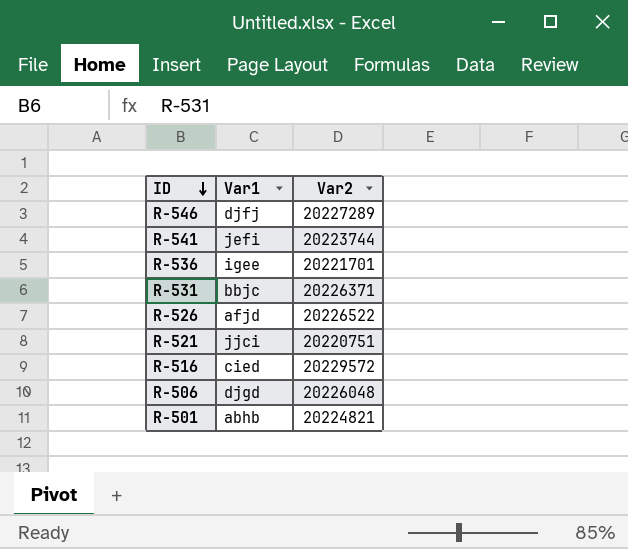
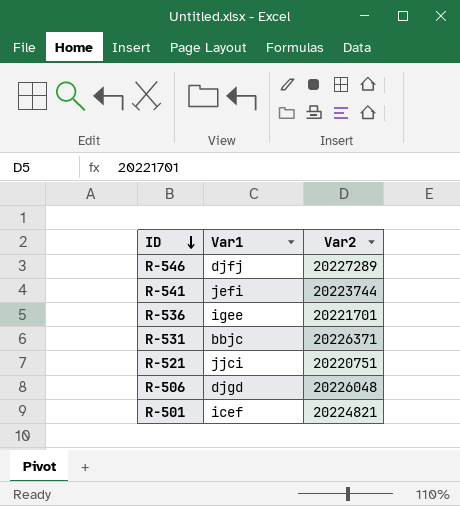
row R-526: afjd | 20226522 -> none
row R-516: cied | 20229572 -> none
R-501 | Var1: abhb -> icef

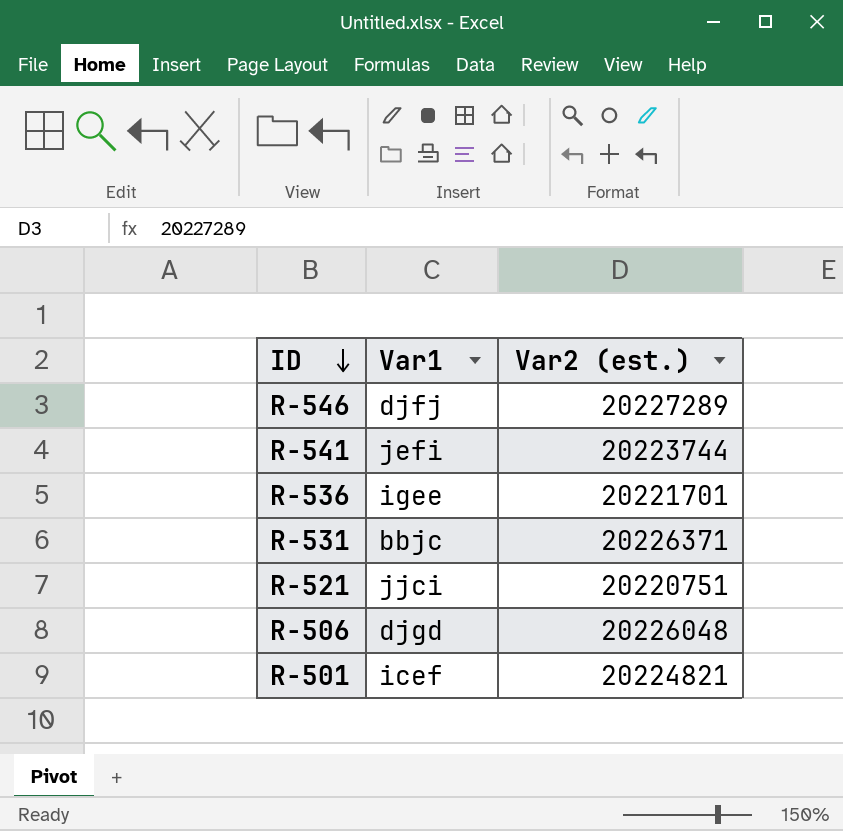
column name: Var2 -> Var2 (est.)

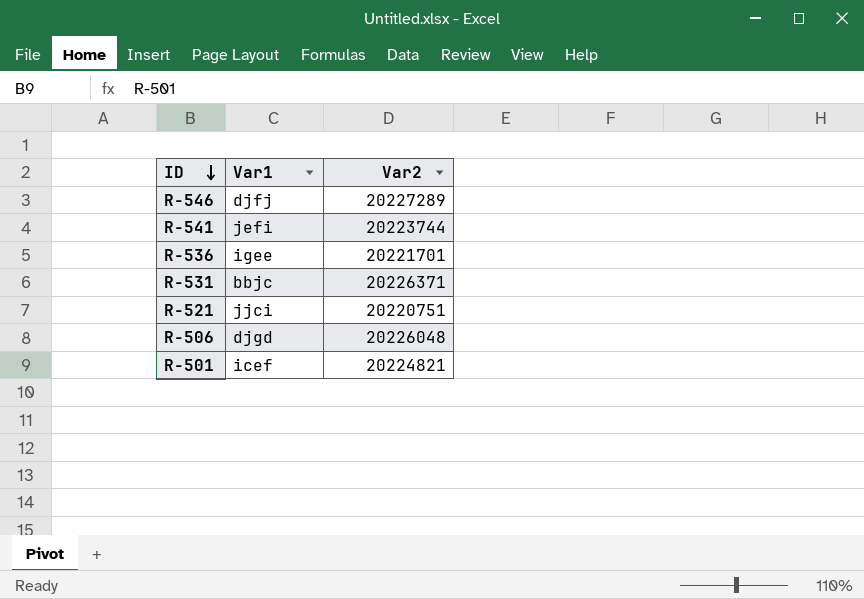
column name: Var2 (est.) -> Var2

